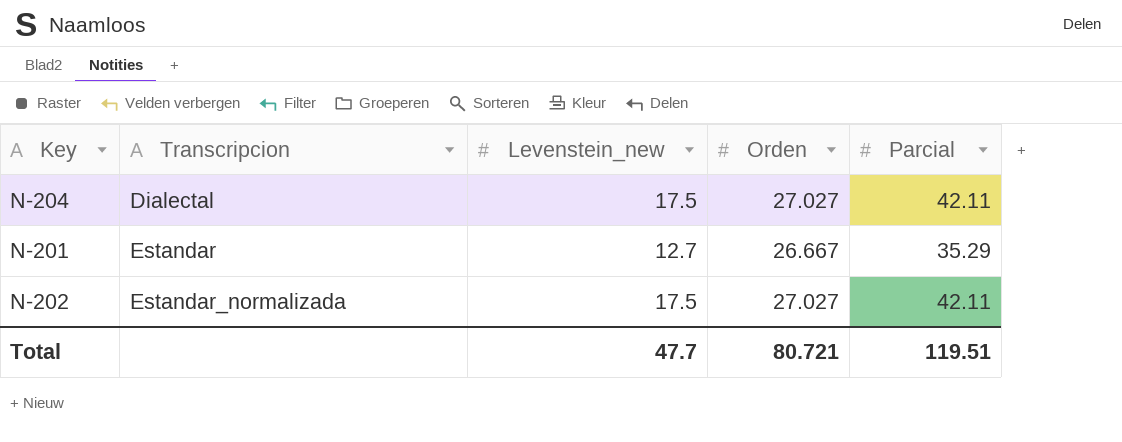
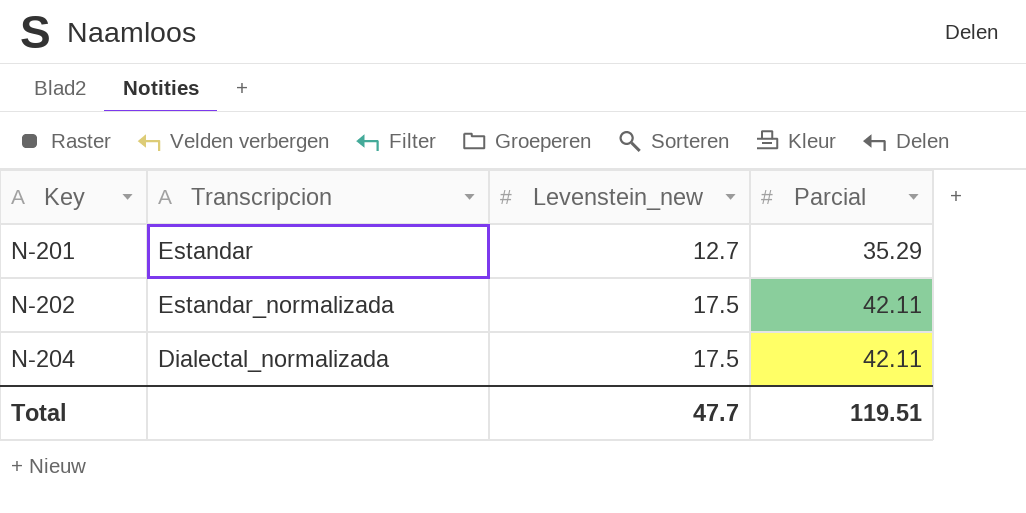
row order: Transcripcion ascending -> Key ascending
column Orden | position: 4 -> none
N-204 | Transcripcion: Dialectal -> Dialectal_normalizada

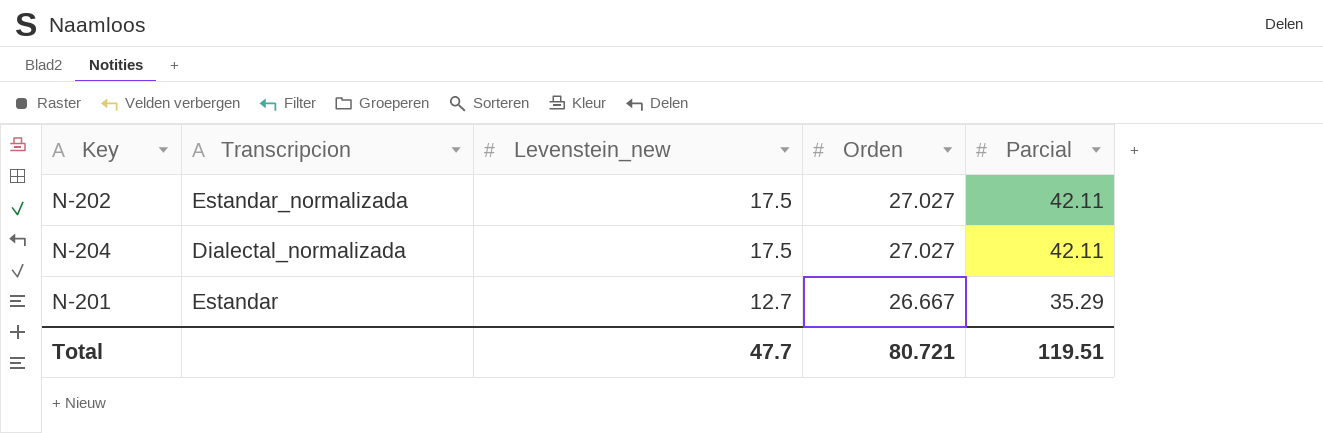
row order: Key ascending -> Levenstein_new descending
column Orden | position: none -> 4

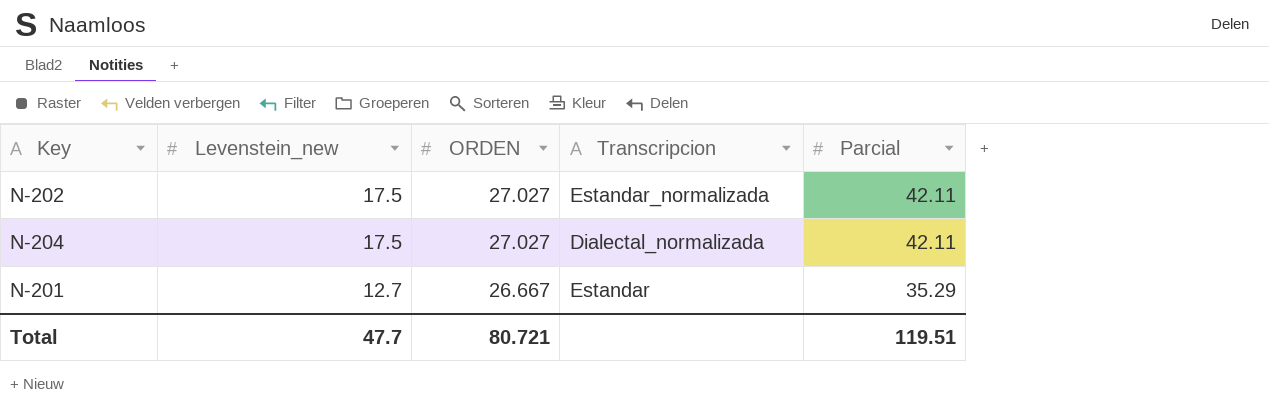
column name: Orden -> ORDEN
column Transcripcion | position: 2 -> 4

